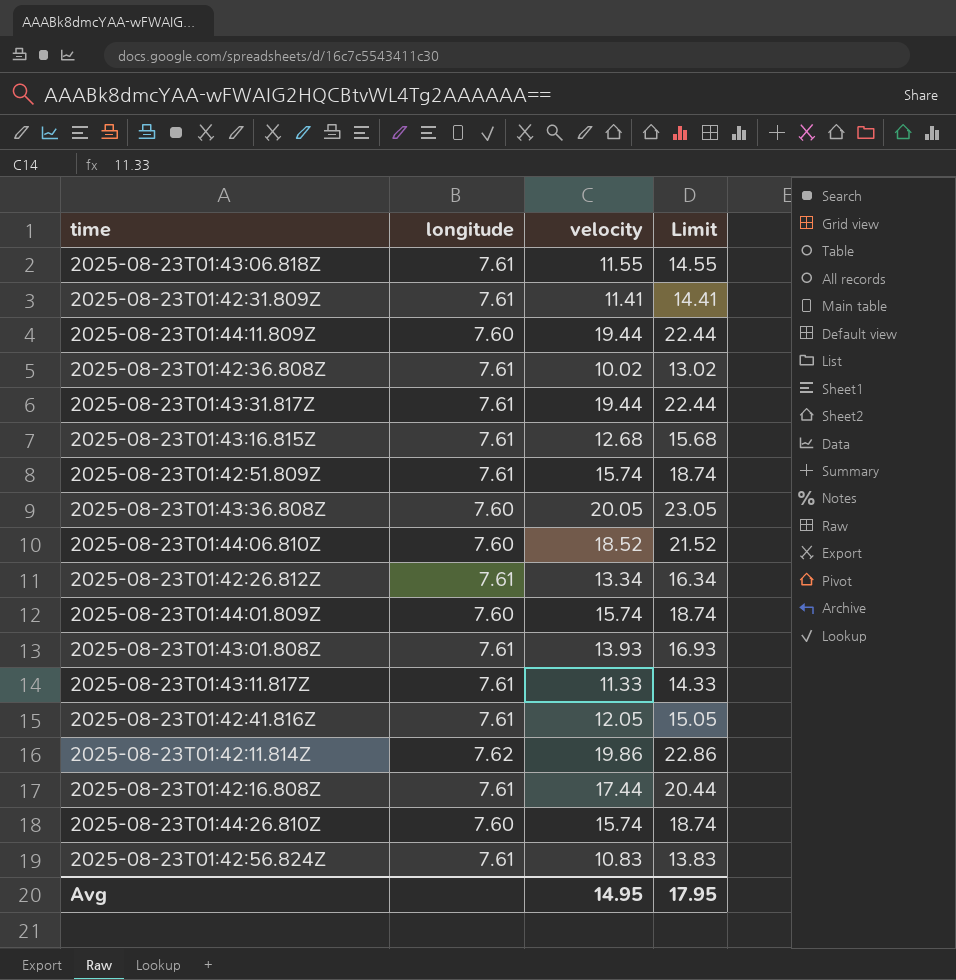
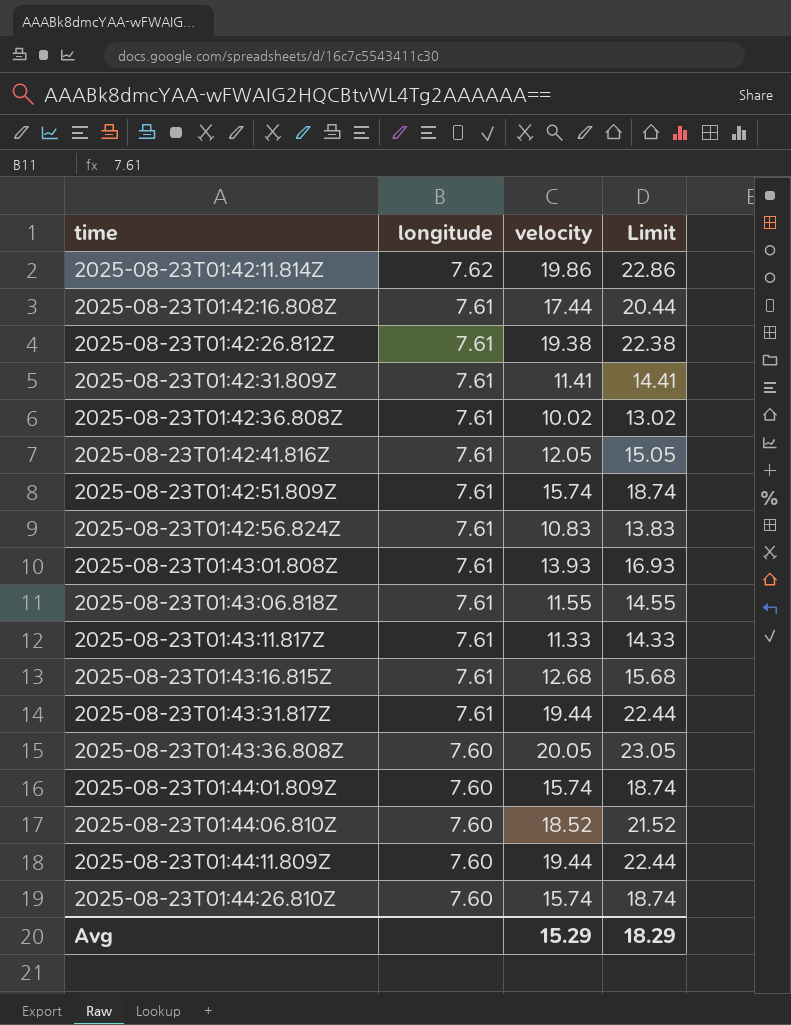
row order: none -> time ascending
2025-08-23T01:42:26.812Z | velocity: 13.34 -> 19.38
2025-08-23T01:42:26.812Z | Limit: 16.34 -> 22.38
Avg | velocity: 14.95 -> 15.29
Avg | Limit: 17.95 -> 18.29

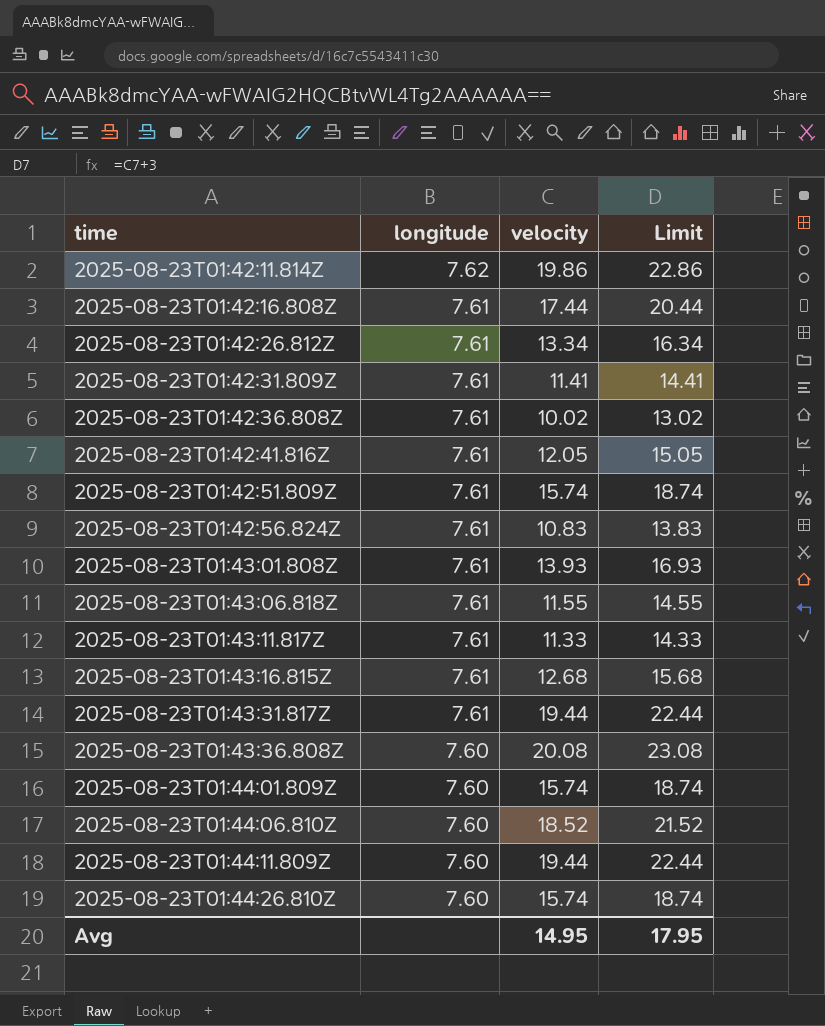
2025-08-23T01:42:26.812Z | velocity: 19.38 -> 13.34
2025-08-23T01:42:26.812Z | Limit: 22.38 -> 16.34
2025-08-23T01:43:36.808Z | velocity: 20.05 -> 20.08
2025-08-23T01:43:36.808Z | Limit: 23.05 -> 23.08
Avg | velocity: 15.29 -> 14.95
Avg | Limit: 18.29 -> 17.95

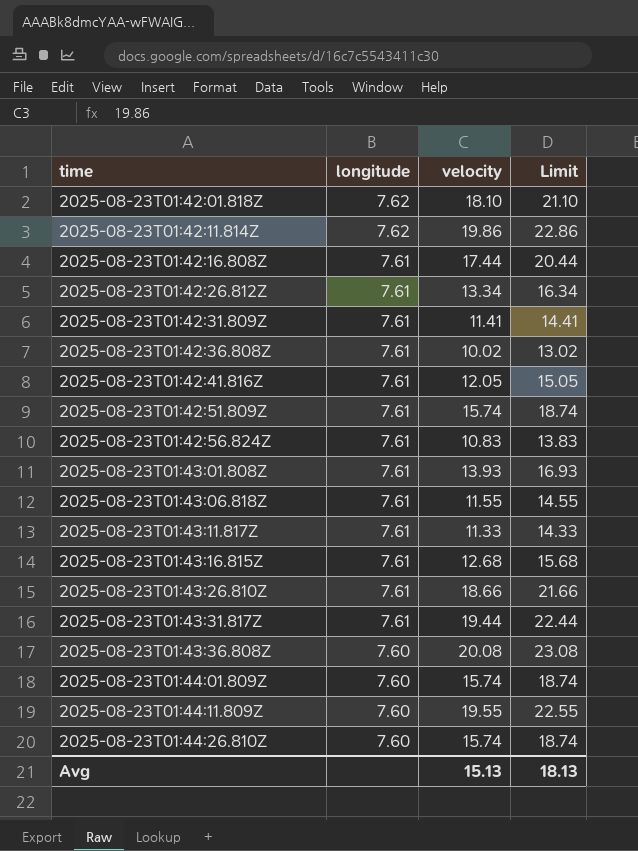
row 2025-08-23T01:44:06.810Z: 7.60 | 18.52 | 21.52 -> none
row 2025-08-23T01:42:01.818Z: none -> 7.62 | 18.10 | 21.10
row 2025-08-23T01:43:26.810Z: none -> 7.61 | 18.66 | 21.66
2025-08-23T01:44:11.809Z | velocity: 19.44 -> 19.55
2025-08-23T01:44:11.809Z | Limit: 22.44 -> 22.55
Avg | velocity: 14.95 -> 15.13
Avg | Limit: 17.95 -> 18.13

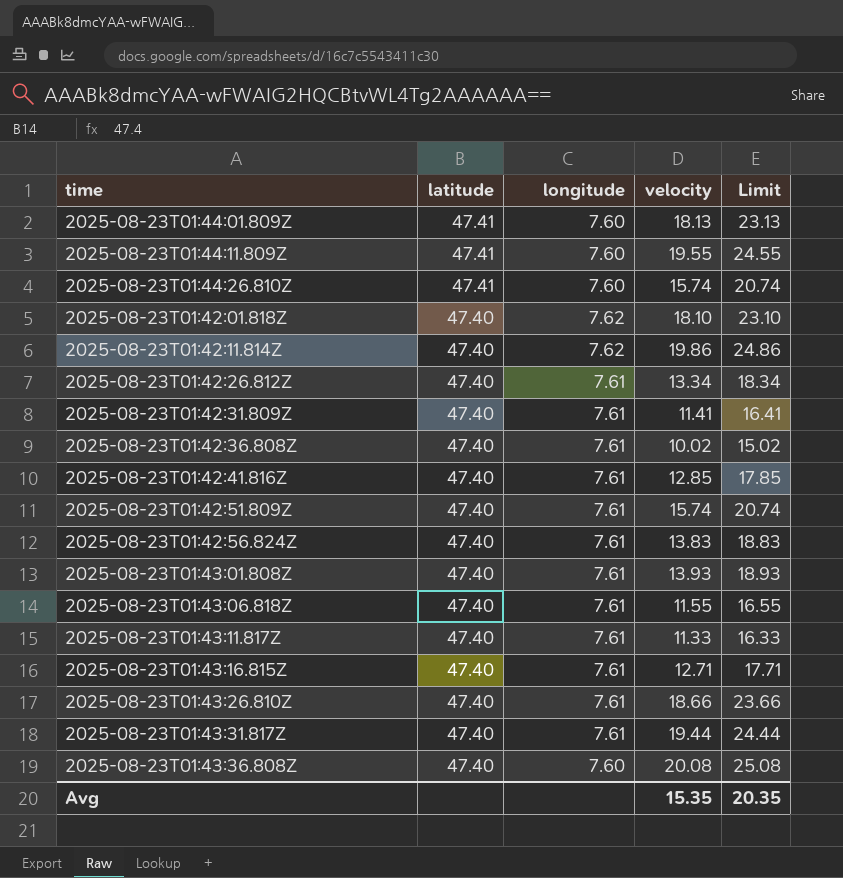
row order: time ascending -> latitude descending
column latitude | position: none -> 2
column Limit | formula: [velocity] + 3 -> [velocity] + 5
row 2025-08-23T01:42:16.808Z: 7.61 | 17.44 | 20.44 -> none
2025-08-23T01:44:01.809Z | velocity: 15.74 -> 18.13
2025-08-23T01:42:41.816Z | velocity: 12.05 -> 12.85
2025-08-23T01:42:56.824Z | velocity: 10.83 -> 13.83
2025-08-23T01:43:16.815Z | velocity: 12.68 -> 12.71
Avg | velocity: 15.13 -> 15.35
Avg | Limit: 18.13 -> 20.35

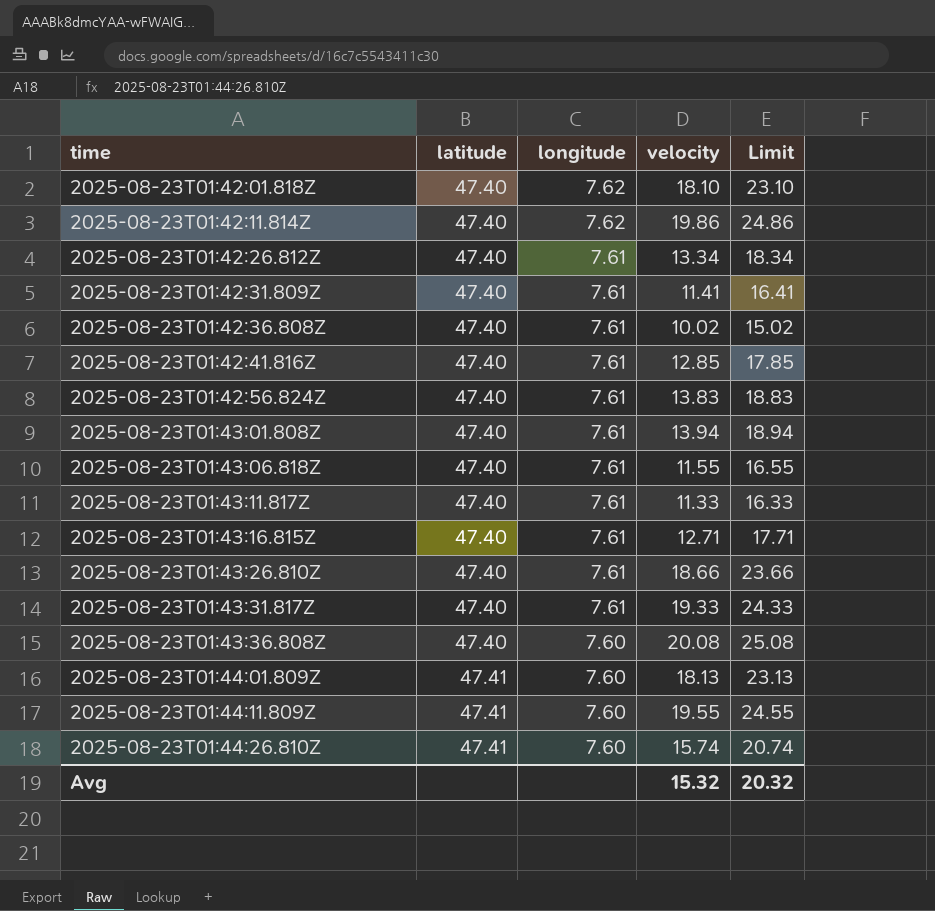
row order: latitude descending -> time ascending
row 2025-08-23T01:42:51.809Z: 47.40 | 7.61 | 15.74 | 20.74 -> none
2025-08-23T01:43:01.808Z | velocity: 13.93 -> 13.94
2025-08-23T01:43:01.808Z | Limit: 18.93 -> 18.94
2025-08-23T01:43:31.817Z | velocity: 19.44 -> 19.33
2025-08-23T01:43:31.817Z | Limit: 24.44 -> 24.33
Avg | velocity: 15.35 -> 15.32
Avg | Limit: 20.35 -> 20.32

